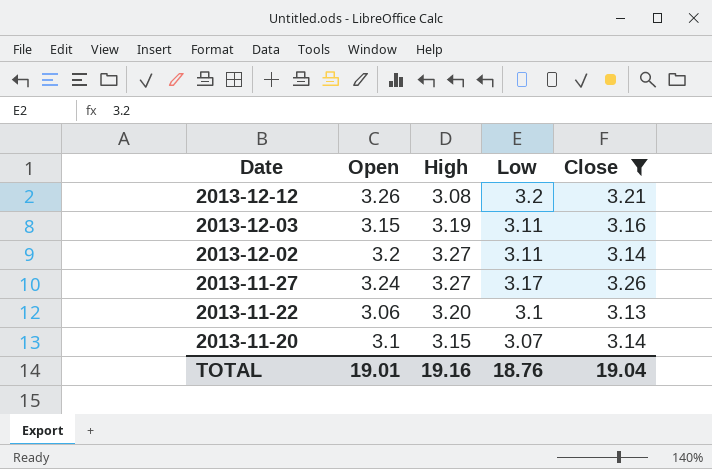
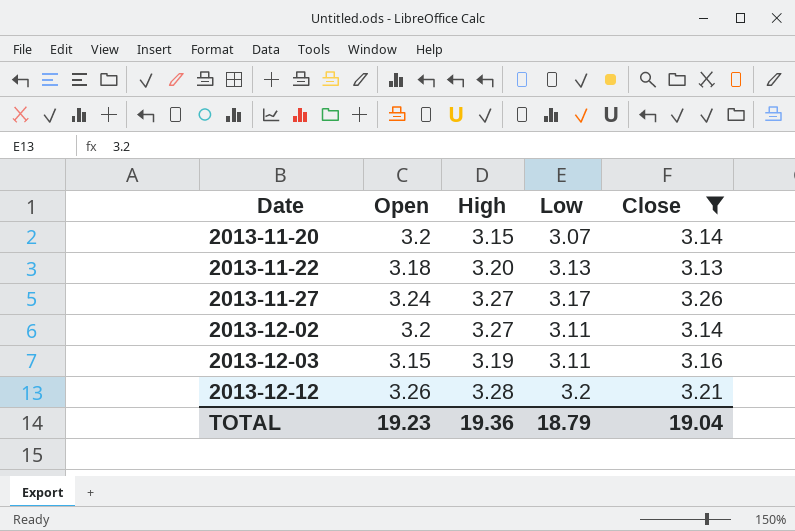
row order: Date descending -> Date ascending
2013-11-20 | Open: 3.1 -> 3.2
2013-11-22 | Open: 3.06 -> 3.18
2013-11-22 | Low: 3.1 -> 3.13
2013-12-12 | High: 3.08 -> 3.28
TOTAL | Open: 19.01 -> 19.23
TOTAL | High: 19.16 -> 19.36
TOTAL | Low: 18.76 -> 18.79

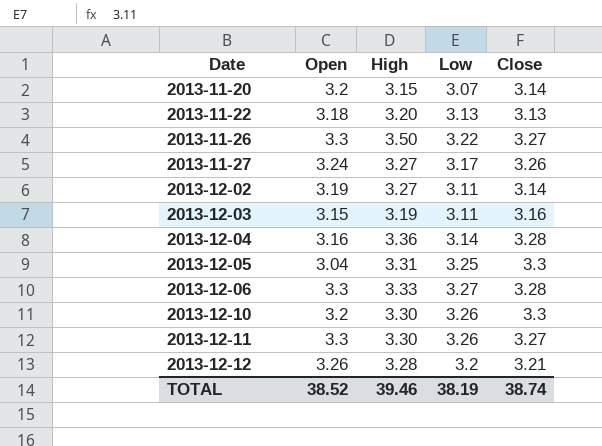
filter: Close <= 3.26 -> none
2013-12-02 | Open: 3.2 -> 3.19
TOTAL | Open: 19.23 -> 38.52
TOTAL | High: 19.36 -> 39.46
TOTAL | Low: 18.79 -> 38.19
TOTAL | Close: 19.04 -> 38.74

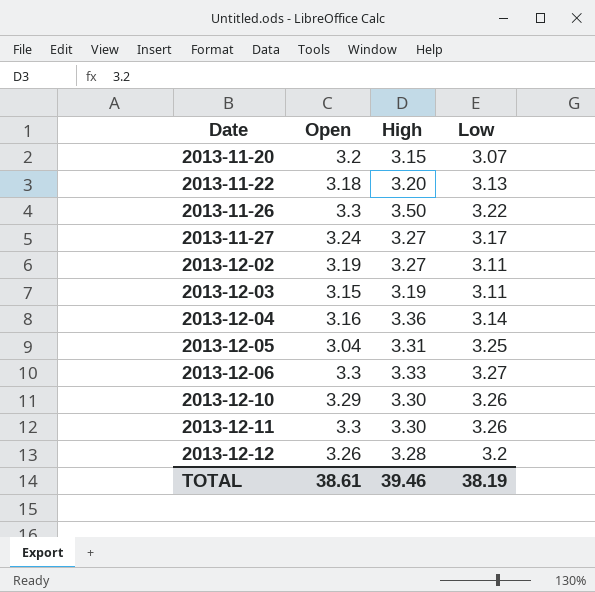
column Close | position: 5 -> none
2013-12-10 | Open: 3.2 -> 3.29
TOTAL | Open: 38.52 -> 38.61

